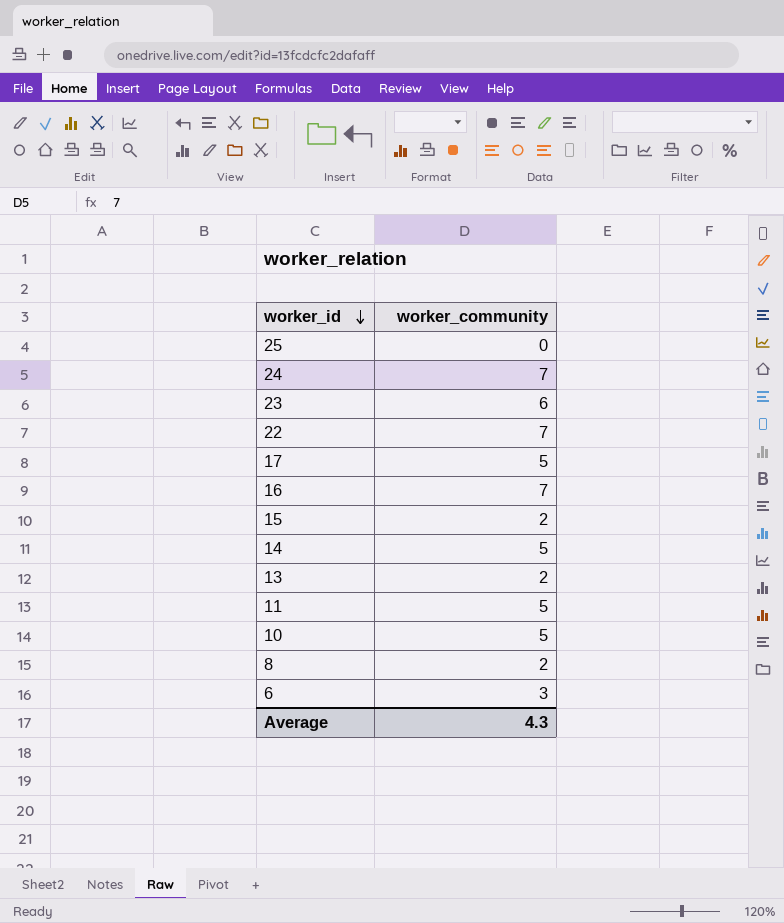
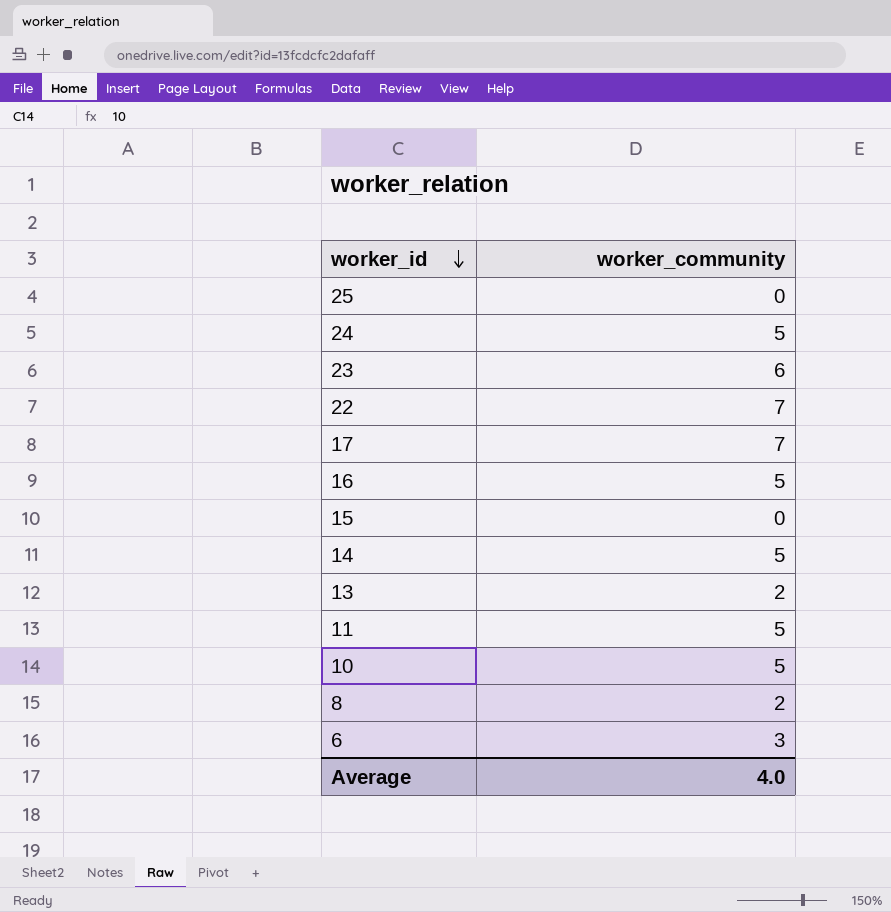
24 | worker_community: 7 -> 5
17 | worker_community: 5 -> 7
16 | worker_community: 7 -> 5
15 | worker_community: 2 -> 0
Average | worker_community: 4.3 -> 4.0

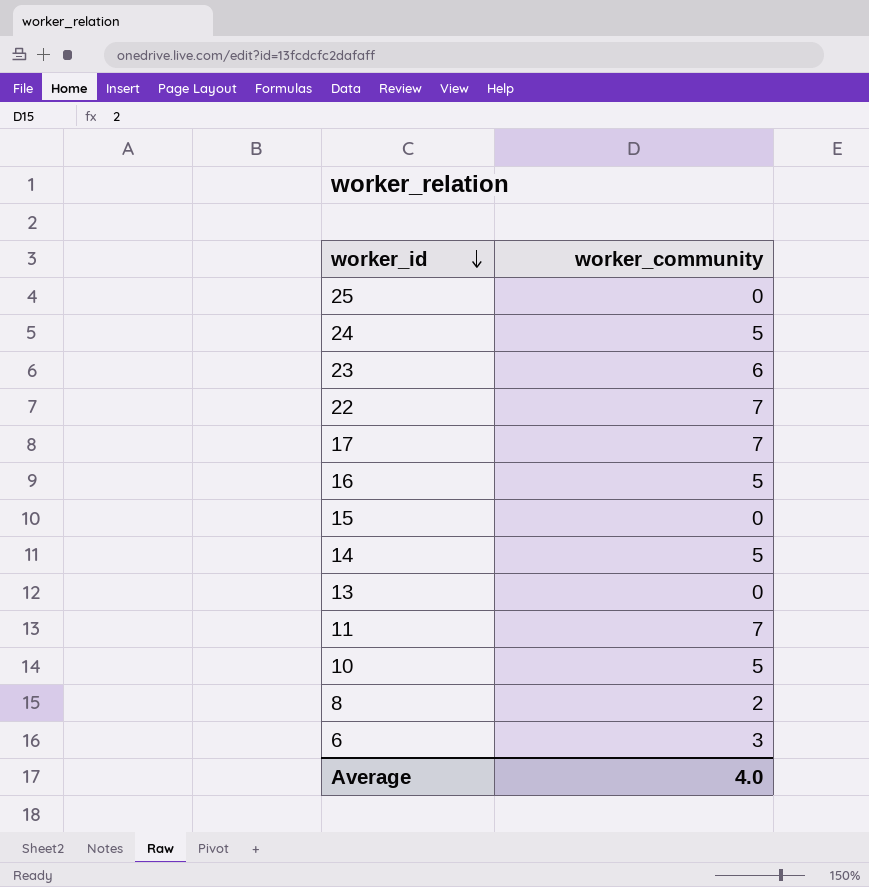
13 | worker_community: 2 -> 0
11 | worker_community: 5 -> 7

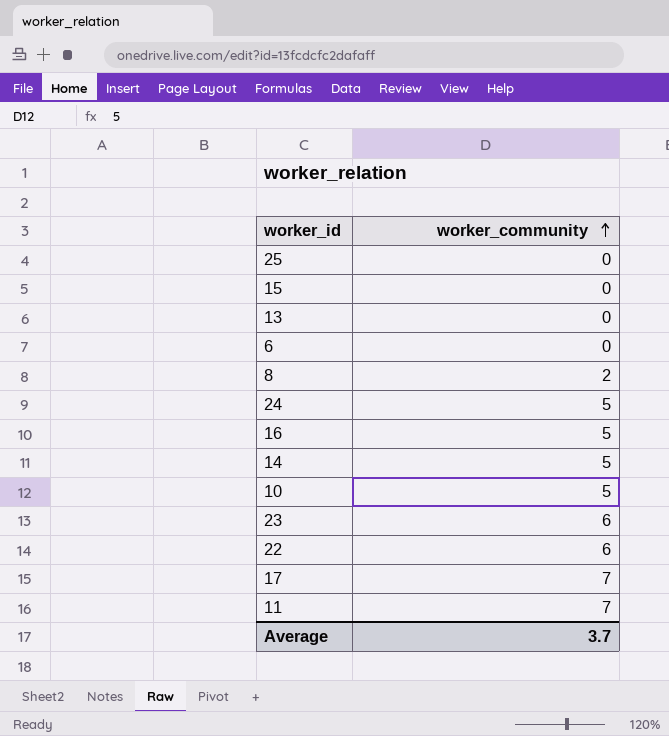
row order: worker_id descending -> worker_community ascending
6 | worker_community: 3 -> 0
22 | worker_community: 7 -> 6
Average | worker_community: 4.0 -> 3.7

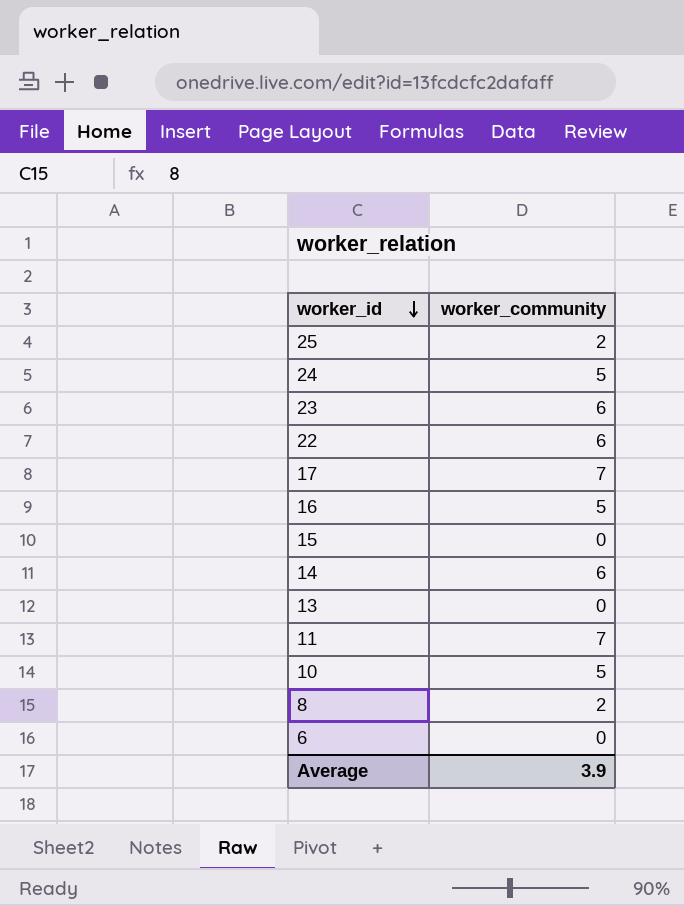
row order: worker_community ascending -> worker_id descending
25 | worker_community: 0 -> 2
14 | worker_community: 5 -> 6
Average | worker_community: 3.7 -> 3.9

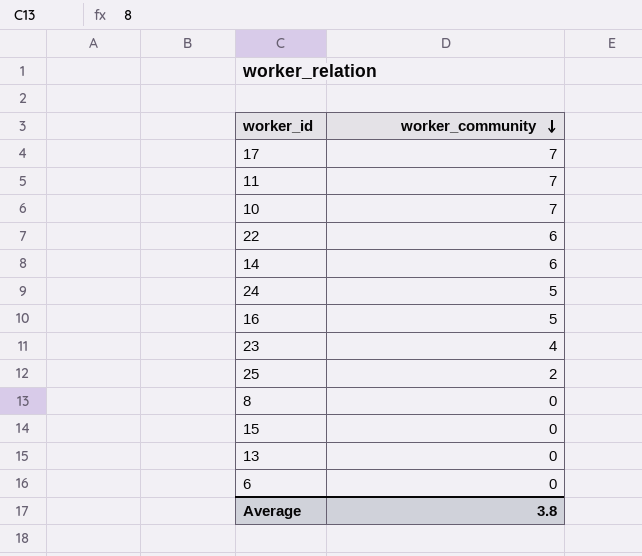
row order: worker_id descending -> worker_community descending
10 | worker_community: 5 -> 7
23 | worker_community: 6 -> 4
8 | worker_community: 2 -> 0
Average | worker_community: 3.9 -> 3.8

